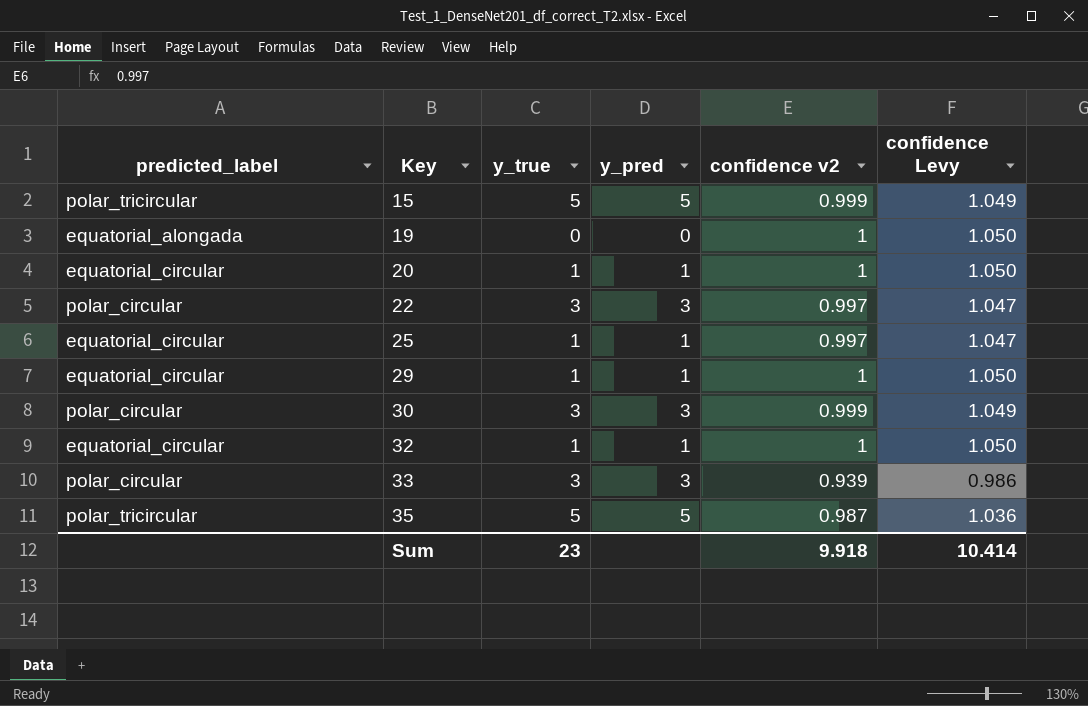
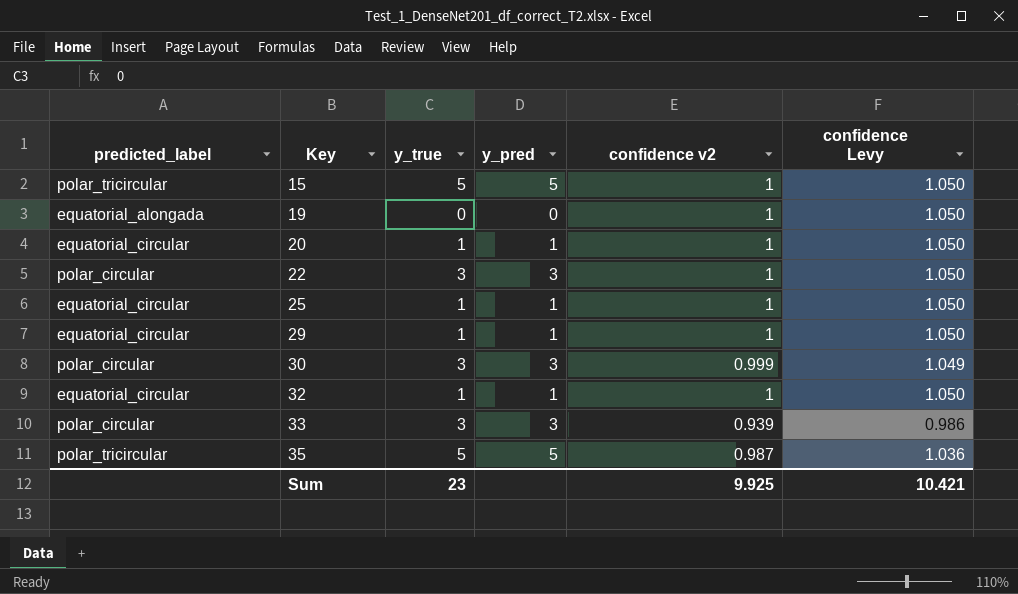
15 | confidence v2: 0.999 -> 1
15 | confidence Levy: 1.049 -> 1.050
22 | confidence v2: 0.997 -> 1
22 | confidence Levy: 1.047 -> 1.050
25 | confidence v2: 0.997 -> 1
25 | confidence Levy: 1.047 -> 1.050
Sum | confidence v2: 9.918 -> 9.925
Sum | confidence Levy: 10.414 -> 10.421

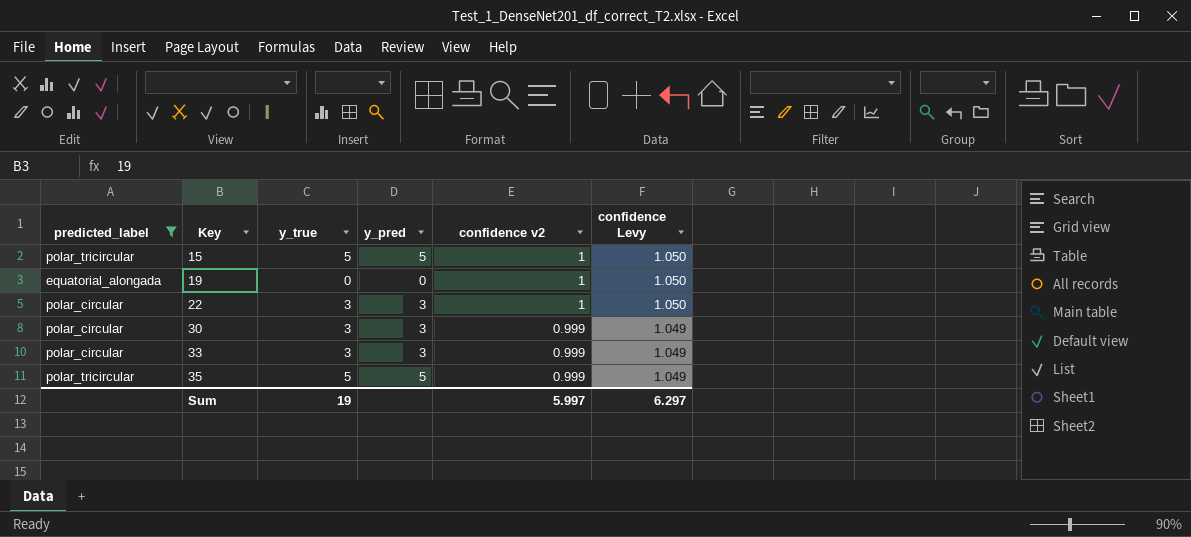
filter: none -> predicted_label != equatorial_circular
33 | confidence v2: 0.939 -> 0.999
33 | confidence Levy: 0.986 -> 1.049
35 | confidence v2: 0.987 -> 0.999
35 | confidence Levy: 1.036 -> 1.049
Sum | y_true: 23 -> 19
Sum | confidence v2: 9.925 -> 5.997
Sum | confidence Levy: 10.421 -> 6.297

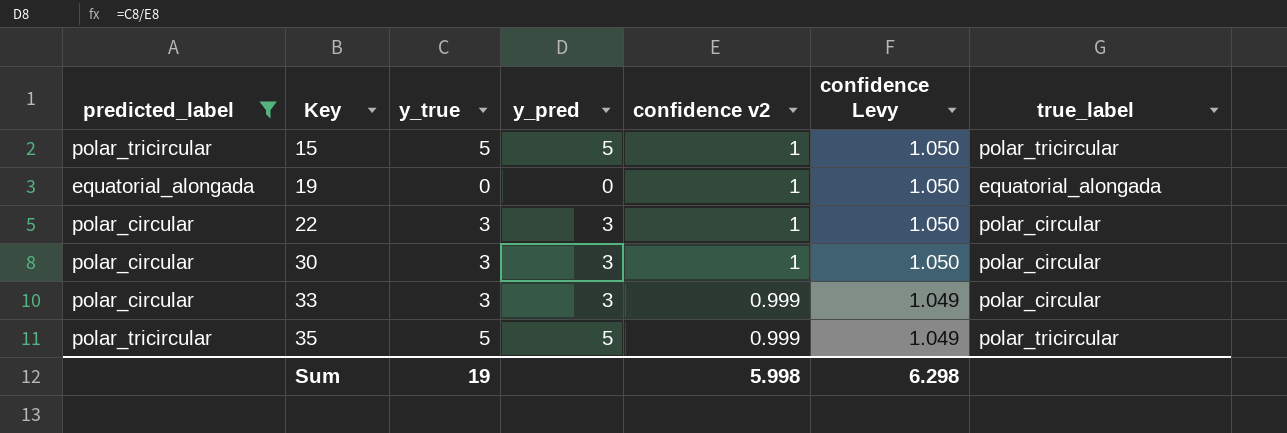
column true_label | position: none -> 7
30 | confidence v2: 0.999 -> 1
30 | confidence Levy: 1.049 -> 1.050
Sum | confidence v2: 5.997 -> 5.998
Sum | confidence Levy: 6.297 -> 6.298

